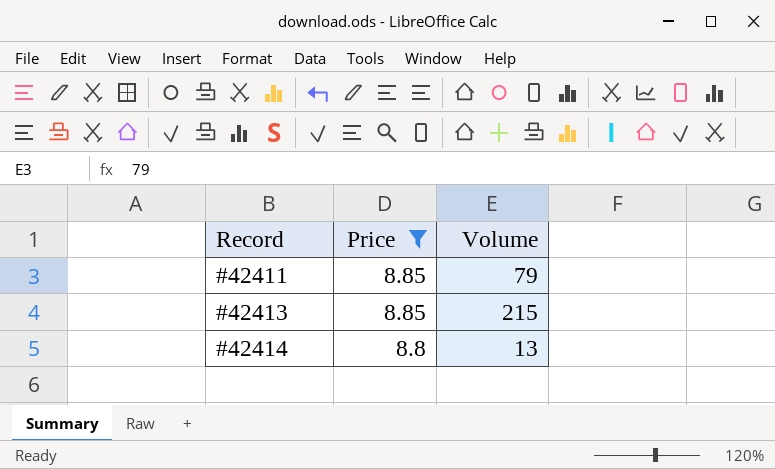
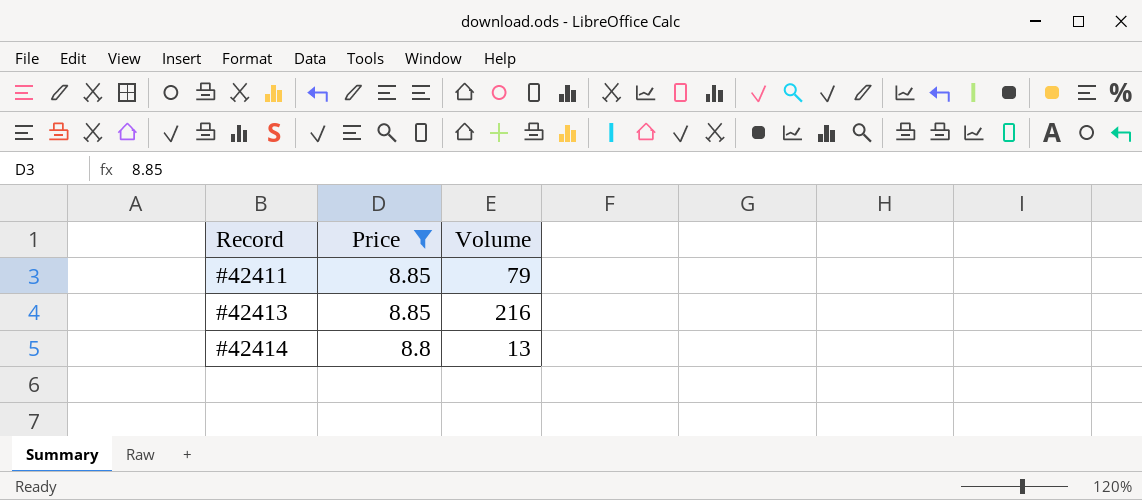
#42413 | Volume: 215 -> 216

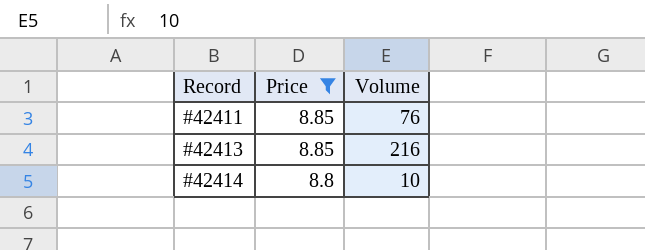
#42411 | Volume: 79 -> 76
#42414 | Volume: 13 -> 10

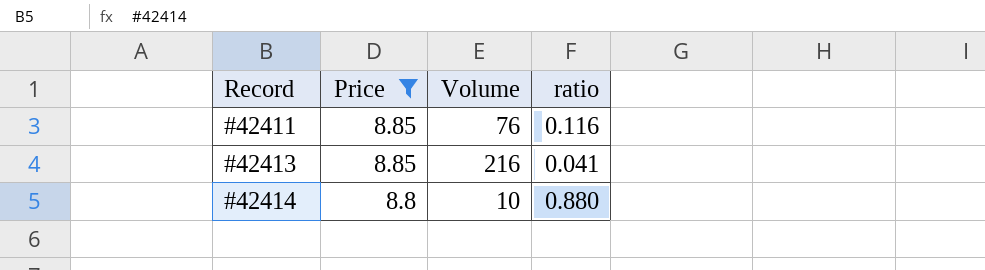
column ratio | formula: none -> [Price] / [Volume]

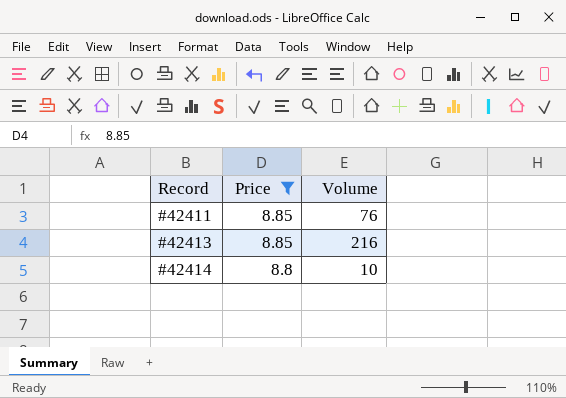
column ratio | formula: [Price] / [Volume] -> none

